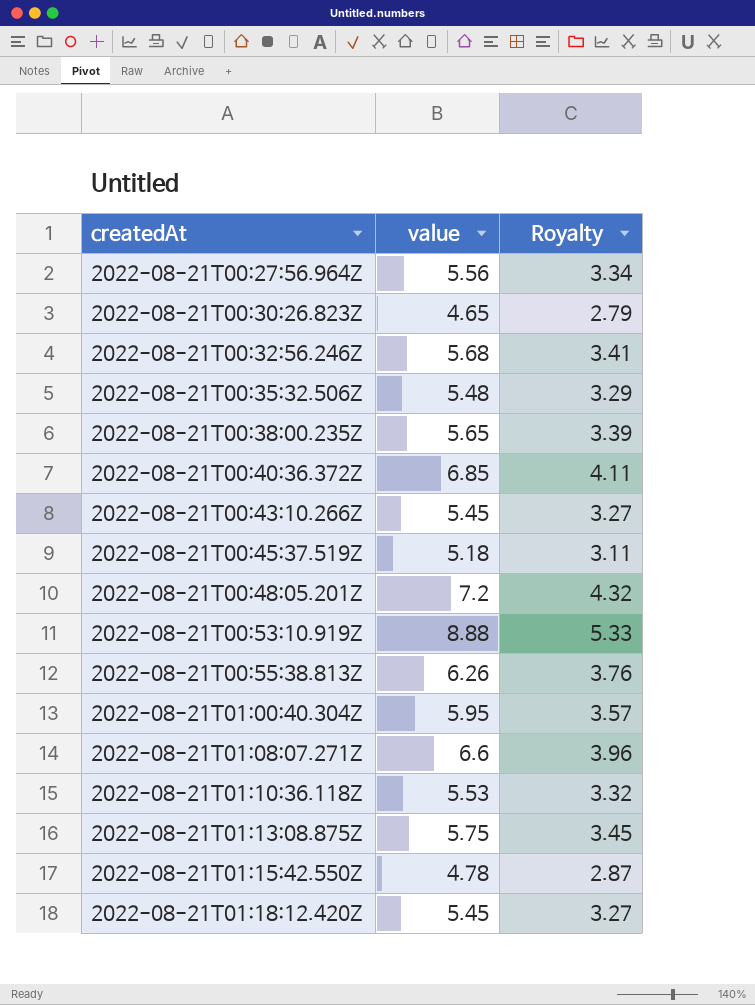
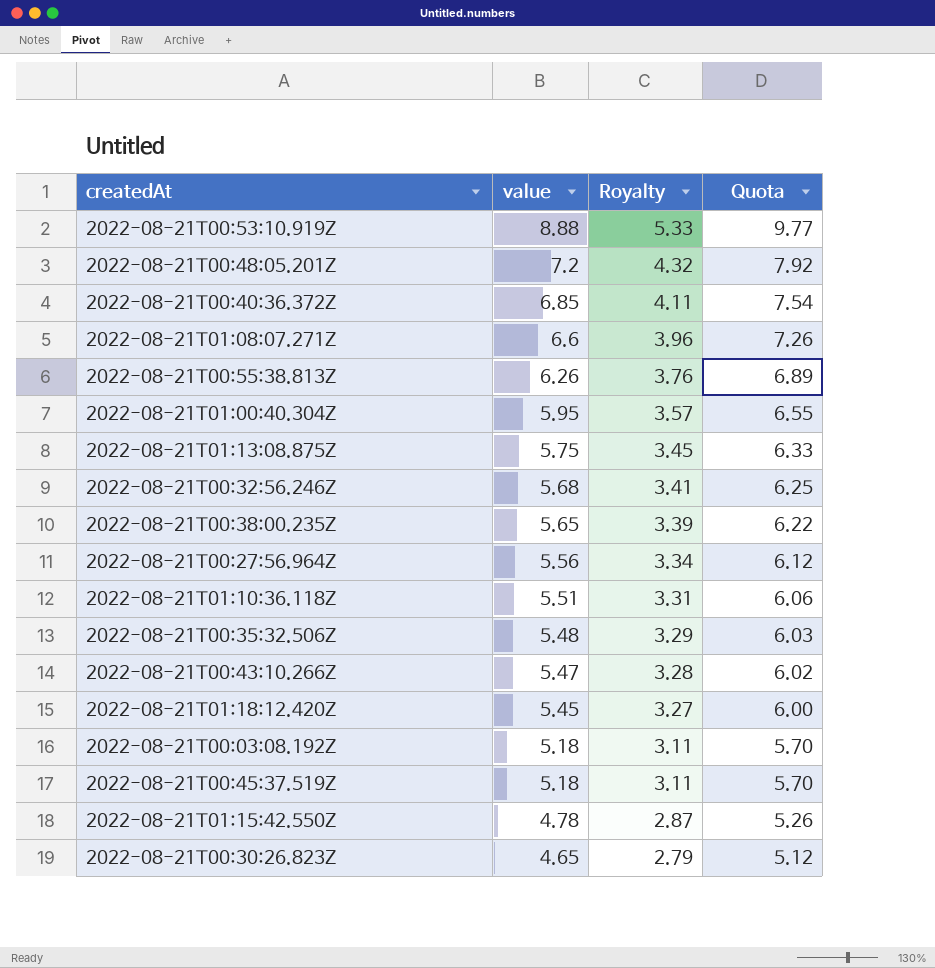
row order: createdAt ascending -> value descending
column Quota | formula: none -> [value] * 1.1
2022-08-21T01:10:36.118Z | value: 5.53 -> 5.51
2022-08-21T01:10:36.118Z | Royalty: 3.32 -> 3.31
2022-08-21T00:43:10.266Z | value: 5.45 -> 5.47
2022-08-21T00:43:10.266Z | Royalty: 3.27 -> 3.28
row 2022-08-21T00:03:08.192Z: none -> 5.18 | 3.11 | 5.70

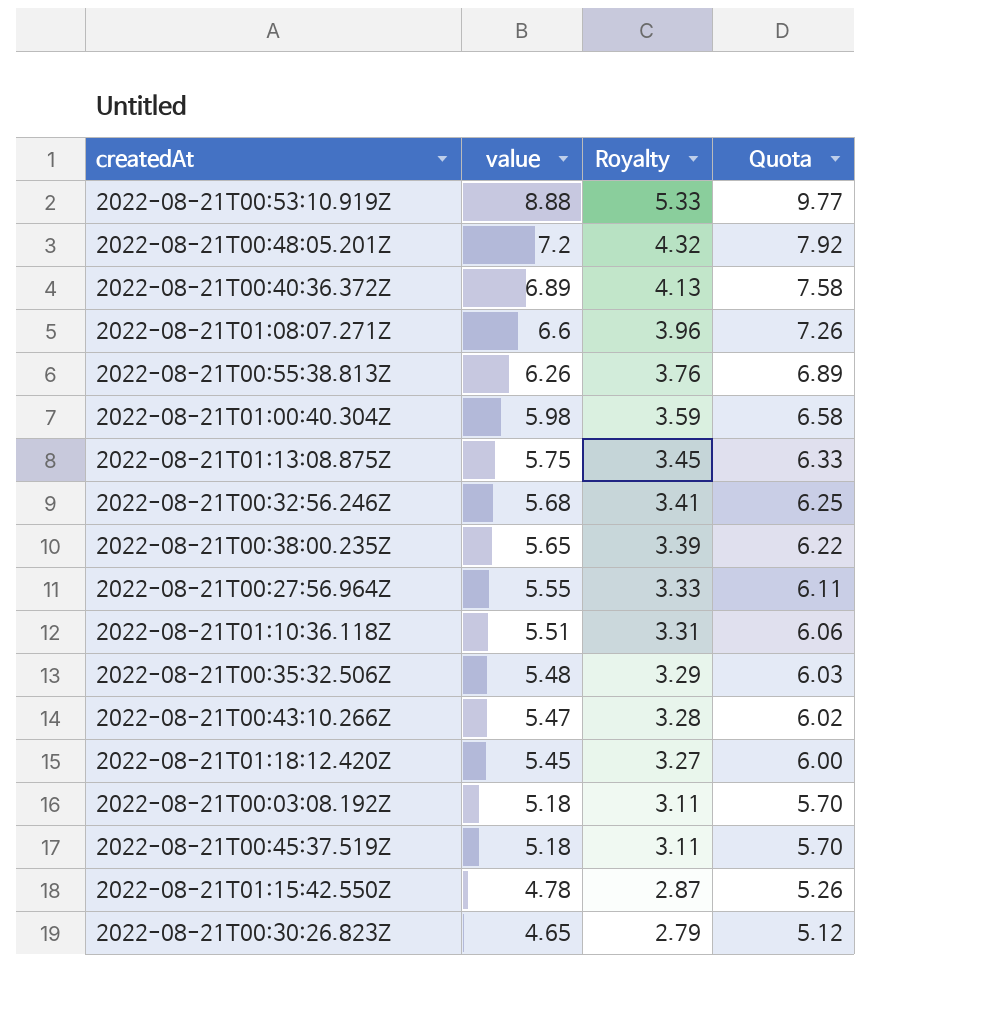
2022-08-21T00:40:36.372Z | value: 6.85 -> 6.89
2022-08-21T00:40:36.372Z | Royalty: 4.11 -> 4.13
2022-08-21T00:40:36.372Z | Quota: 7.54 -> 7.58
2022-08-21T01:00:40.304Z | value: 5.95 -> 5.98
2022-08-21T01:00:40.304Z | Royalty: 3.57 -> 3.59
2022-08-21T01:00:40.304Z | Quota: 6.55 -> 6.58
2022-08-21T00:27:56.964Z | value: 5.56 -> 5.55
2022-08-21T00:27:56.964Z | Royalty: 3.34 -> 3.33
2022-08-21T00:27:56.964Z | Quota: 6.12 -> 6.11

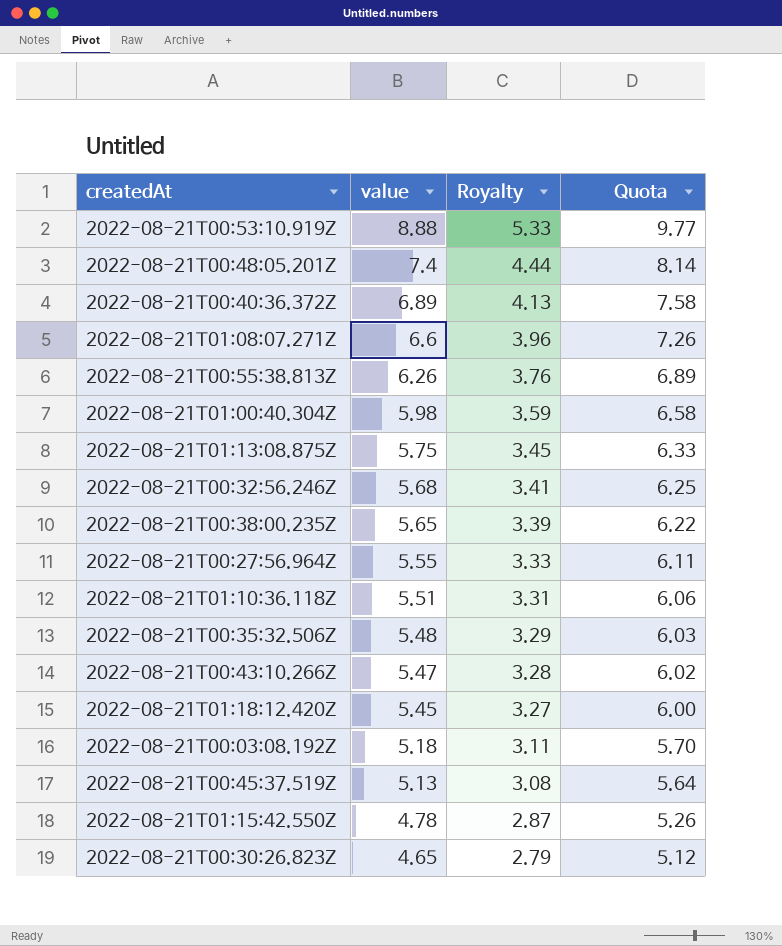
2022-08-21T00:48:05.201Z | value: 7.2 -> 7.4
2022-08-21T00:48:05.201Z | Royalty: 4.32 -> 4.44
2022-08-21T00:48:05.201Z | Quota: 7.92 -> 8.14
2022-08-21T00:45:37.519Z | value: 5.18 -> 5.13
2022-08-21T00:45:37.519Z | Royalty: 3.11 -> 3.08
2022-08-21T00:45:37.519Z | Quota: 5.70 -> 5.64

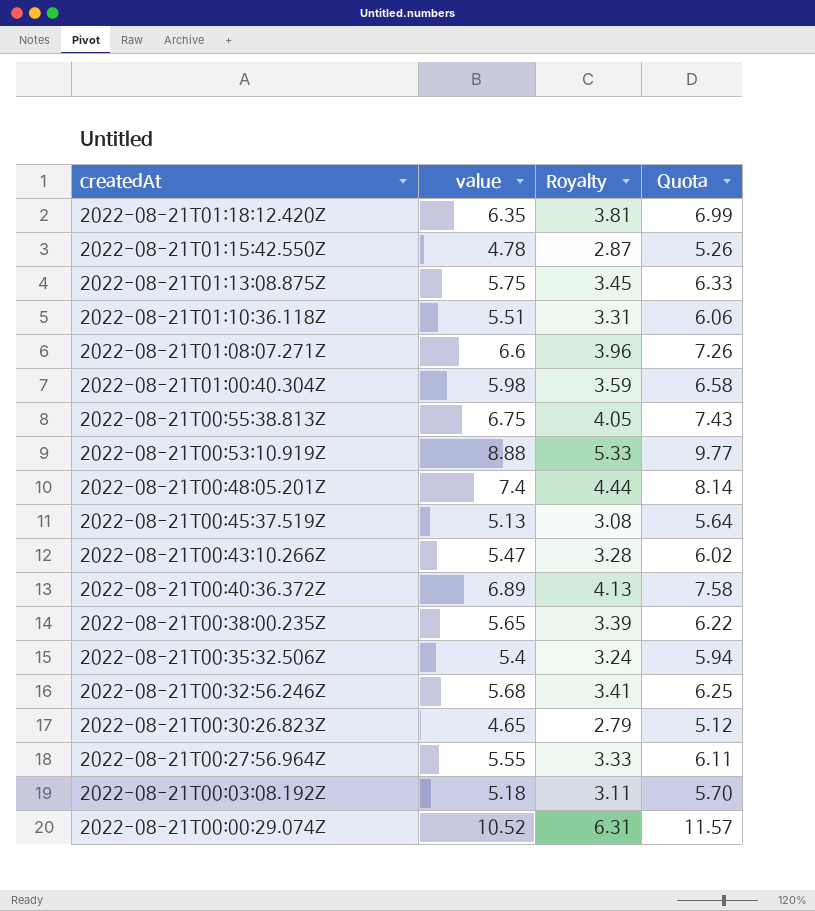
row order: value descending -> createdAt descending
2022-08-21T01:18:12.420Z | value: 5.45 -> 6.35
2022-08-21T01:18:12.420Z | Royalty: 3.27 -> 3.81
2022-08-21T01:18:12.420Z | Quota: 6.00 -> 6.99
2022-08-21T00:55:38.813Z | value: 6.26 -> 6.75
2022-08-21T00:55:38.813Z | Royalty: 3.76 -> 4.05
2022-08-21T00:55:38.813Z | Quota: 6.89 -> 7.43
2022-08-21T00:35:32.506Z | value: 5.48 -> 5.4
2022-08-21T00:35:32.506Z | Royalty: 3.29 -> 3.24
2022-08-21T00:35:32.506Z | Quota: 6.03 -> 5.94
row 2022-08-21T00:00:29.074Z: none -> 10.52 | 6.31 | 11.57

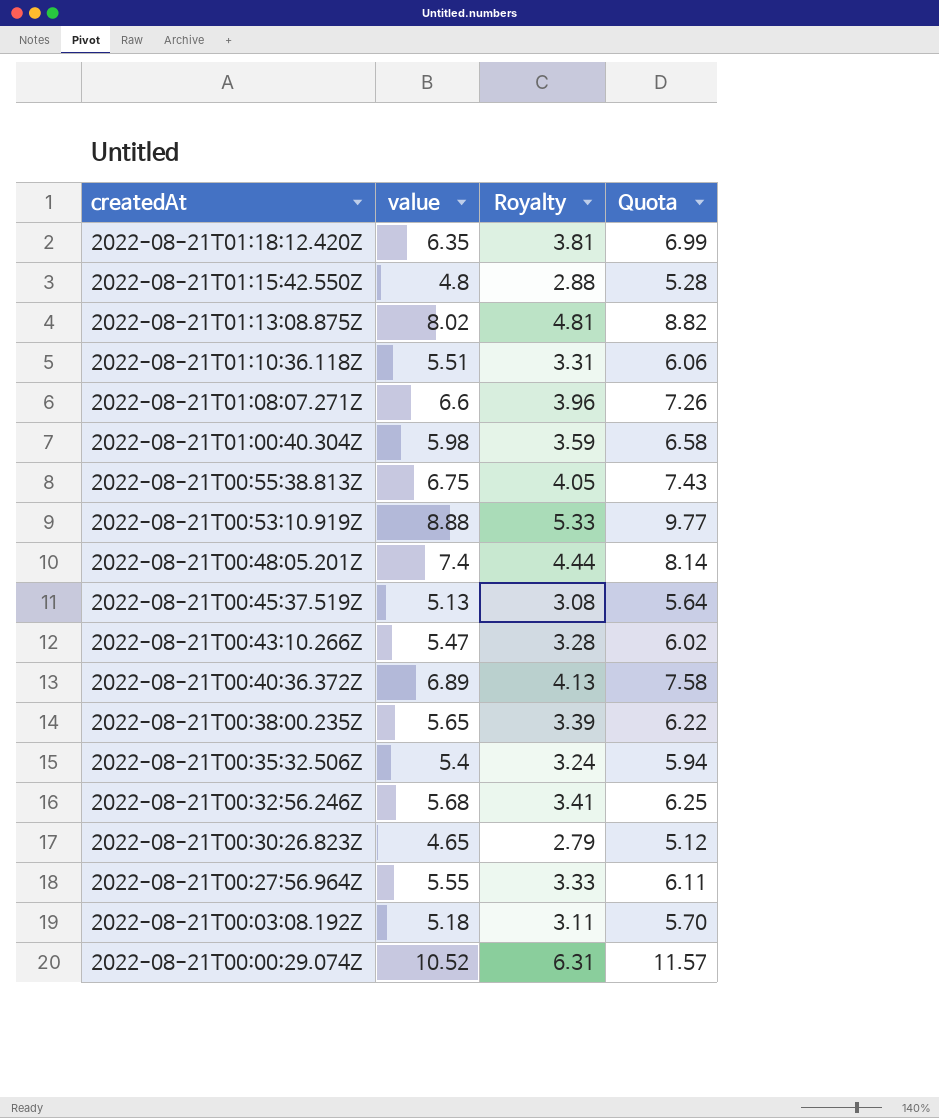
2022-08-21T01:15:42.550Z | value: 4.78 -> 4.8
2022-08-21T01:15:42.550Z | Royalty: 2.87 -> 2.88
2022-08-21T01:15:42.550Z | Quota: 5.26 -> 5.28
2022-08-21T01:13:08.875Z | value: 5.75 -> 8.02
2022-08-21T01:13:08.875Z | Royalty: 3.45 -> 4.81
2022-08-21T01:13:08.875Z | Quota: 6.33 -> 8.82

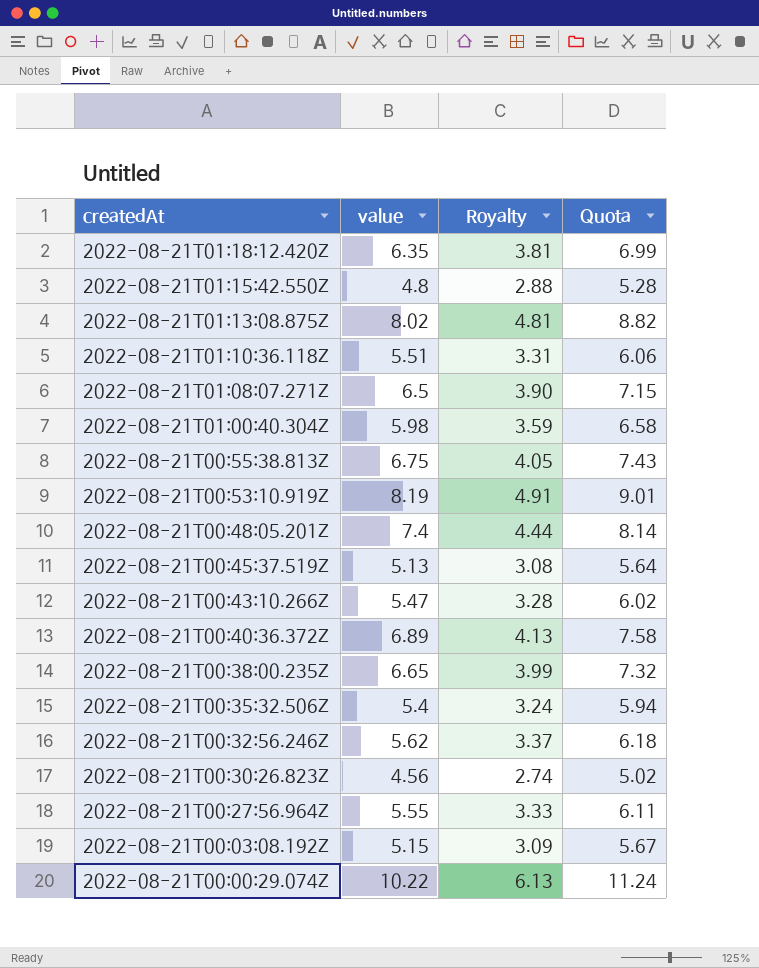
2022-08-21T01:08:07.271Z | value: 6.6 -> 6.5
2022-08-21T01:08:07.271Z | Royalty: 3.96 -> 3.90
2022-08-21T01:08:07.271Z | Quota: 7.26 -> 7.15
2022-08-21T00:53:10.919Z | value: 8.88 -> 8.19
2022-08-21T00:53:10.919Z | Royalty: 5.33 -> 4.91
2022-08-21T00:53:10.919Z | Quota: 9.77 -> 9.01
2022-08-21T00:38:00.235Z | value: 5.65 -> 6.65
2022-08-21T00:38:00.235Z | Royalty: 3.39 -> 3.99
2022-08-21T00:38:00.235Z | Quota: 6.22 -> 7.32
2022-08-21T00:32:56.246Z | value: 5.68 -> 5.62
2022-08-21T00:32:56.246Z | Royalty: 3.41 -> 3.37
2022-08-21T00:32:56.246Z | Quota: 6.25 -> 6.18
2022-08-21T00:30:26.823Z | value: 4.65 -> 4.56
2022-08-21T00:30:26.823Z | Royalty: 2.79 -> 2.74
2022-08-21T00:30:26.823Z | Quota: 5.12 -> 5.02
2022-08-21T00:03:08.192Z | value: 5.18 -> 5.15
2022-08-21T00:03:08.192Z | Royalty: 3.11 -> 3.09
2022-08-21T00:03:08.192Z | Quota: 5.70 -> 5.67
2022-08-21T00:00:29.074Z | value: 10.52 -> 10.22
2022-08-21T00:00:29.074Z | Royalty: 6.31 -> 6.13
2022-08-21T00:00:29.074Z | Quota: 11.57 -> 11.24

